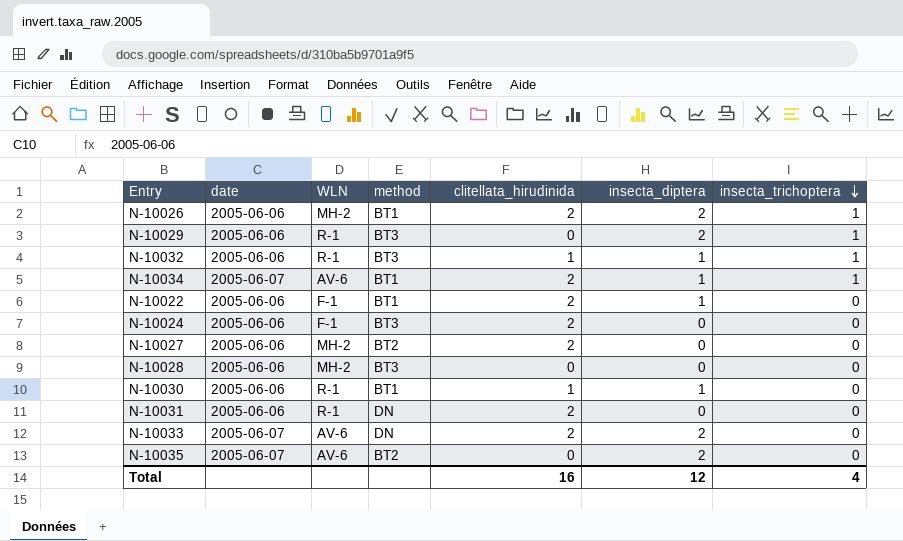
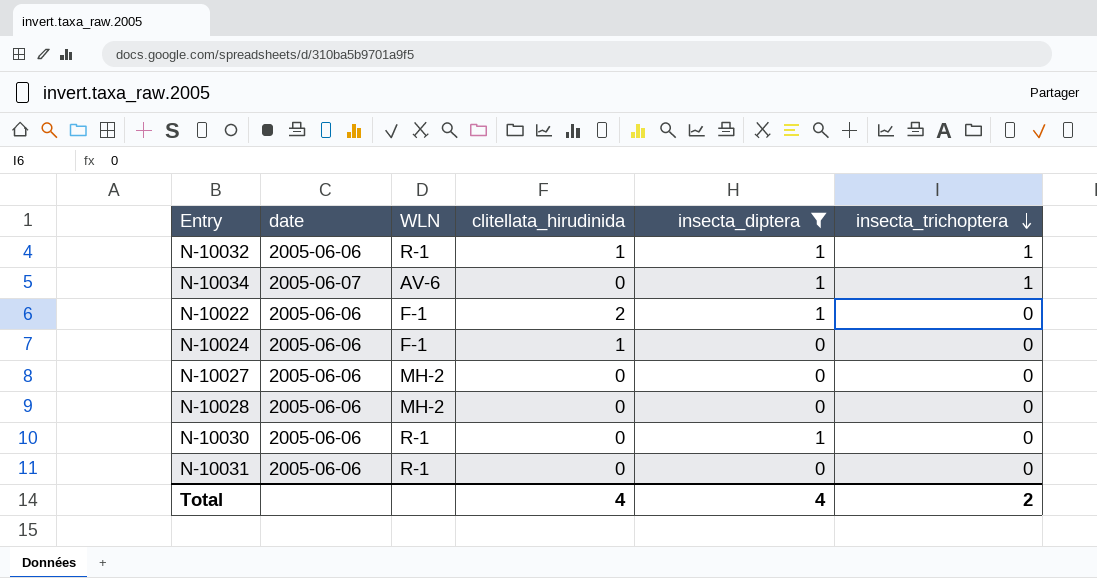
filter: none -> insecta_diptera != 2
column method | position: 4 -> none
N-10034 | clitellata_hirudinida: 2 -> 0
N-10024 | clitellata_hirudinida: 2 -> 1
N-10027 | clitellata_hirudinida: 2 -> 0
N-10030 | clitellata_hirudinida: 1 -> 0
N-10031 | clitellata_hirudinida: 2 -> 0
Total | clitellata_hirudinida: 16 -> 4
Total | insecta_diptera: 12 -> 4
Total | insecta_trichoptera: 4 -> 2

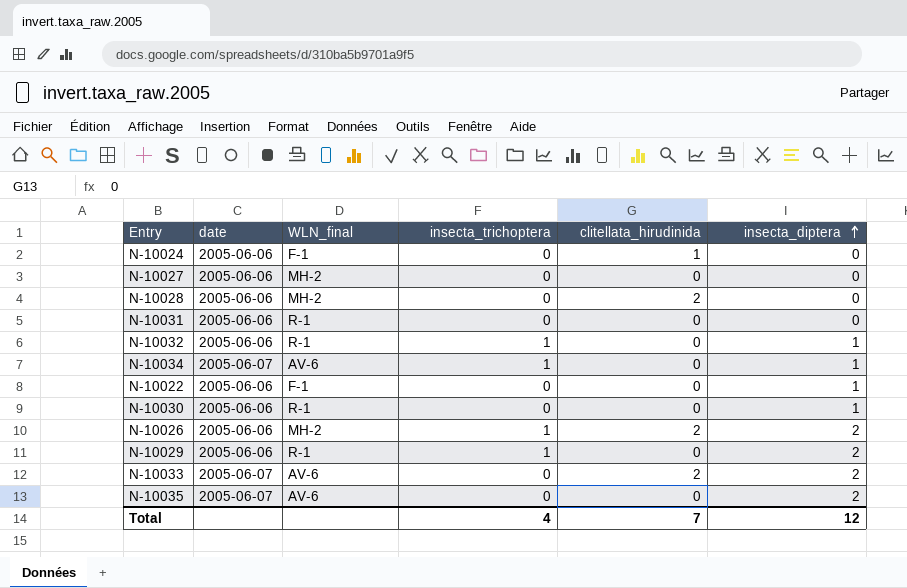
filter: insecta_diptera != 2 -> none
row order: insecta_trichoptera descending -> insecta_diptera ascending
column name: WLN -> WLN_final
column insecta_trichoptera | position: 6 -> 4
N-10028 | clitellata_hirudinida: 0 -> 2
N-10032 | clitellata_hirudinida: 1 -> 0
N-10022 | clitellata_hirudinida: 2 -> 0
Total | insecta_trichoptera: 2 -> 4
Total | clitellata_hirudinida: 4 -> 7
Total | insecta_diptera: 4 -> 12

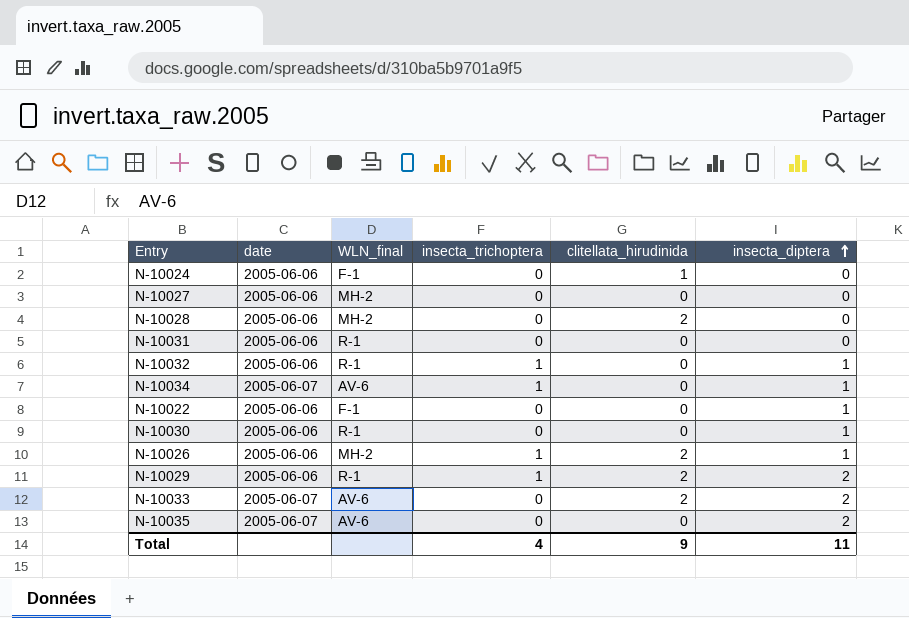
N-10026 | insecta_diptera: 2 -> 1
N-10029 | clitellata_hirudinida: 0 -> 2
Total | clitellata_hirudinida: 7 -> 9
Total | insecta_diptera: 12 -> 11

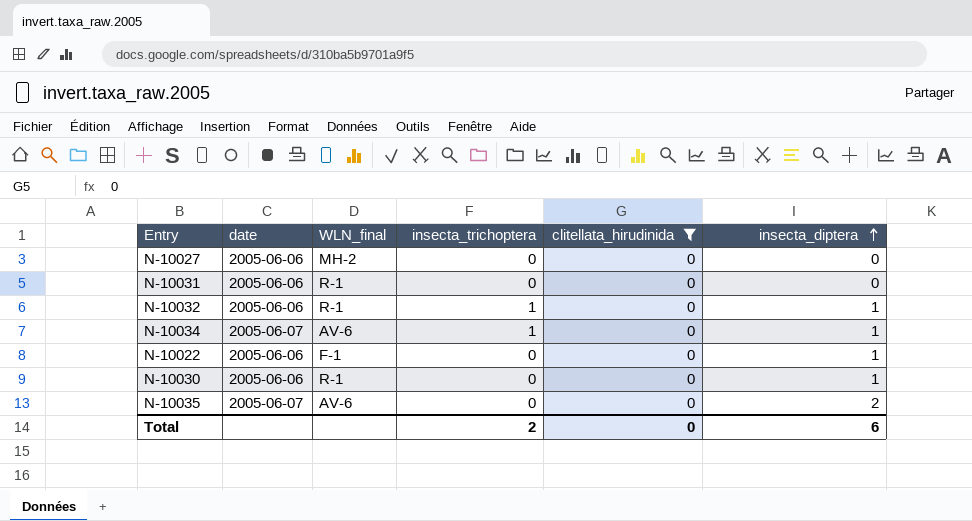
filter: none -> clitellata_hirudinida = 0
Total | insecta_trichoptera: 4 -> 2
Total | clitellata_hirudinida: 9 -> 0
Total | insecta_diptera: 11 -> 6

